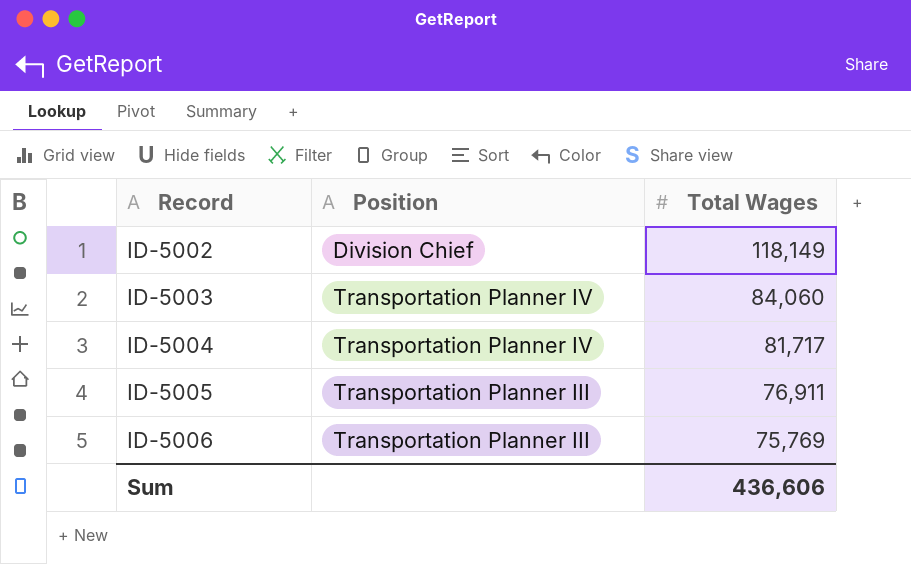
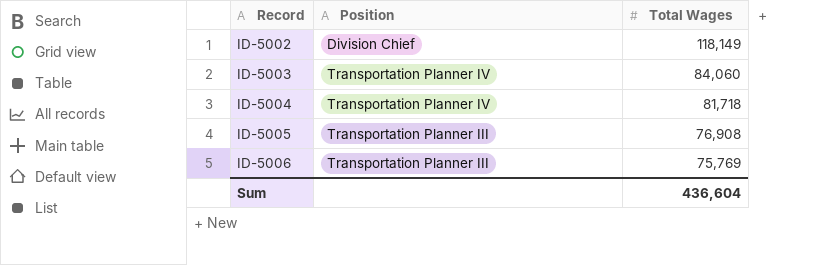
ID-5004 | Total Wages: 81,717 -> 81,718
ID-5005 | Total Wages: 76,911 -> 76,908
Sum | Total Wages: 436,606 -> 436,604

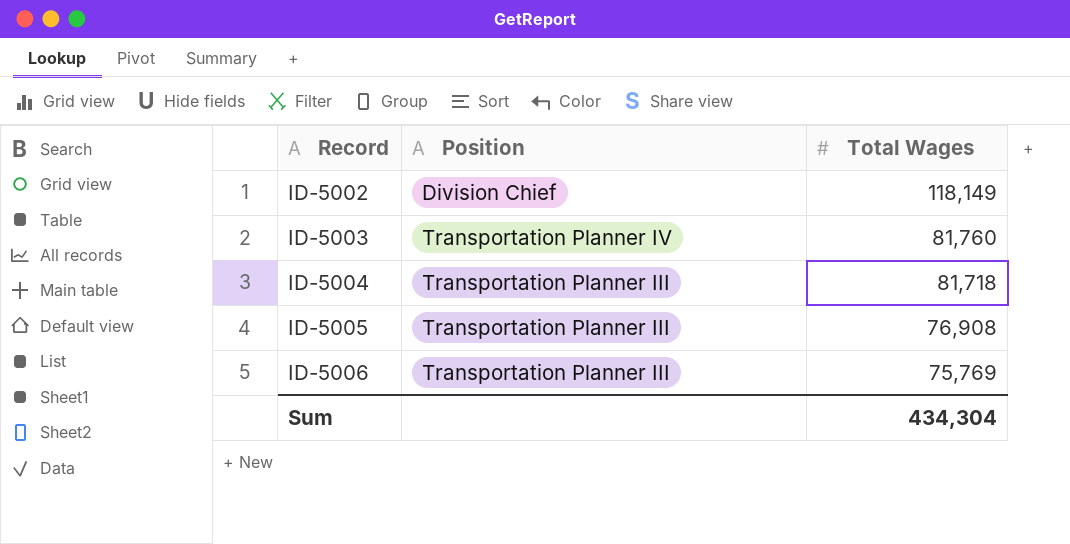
ID-5003 | Total Wages: 84,060 -> 81,760
ID-5004 | Position: Transportation Planner IV -> Transportation Planner III
Sum | Total Wages: 436,604 -> 434,304

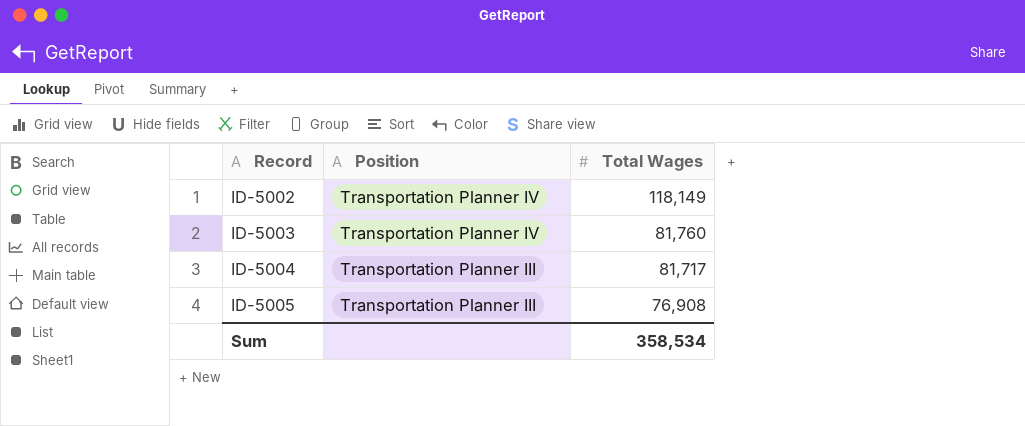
row ID-5006: Transportation Planner III | 75,769 -> none
ID-5002 | Position: Division Chief -> Transportation Planner IV
ID-5004 | Total Wages: 81,718 -> 81,717
Sum | Total Wages: 434,304 -> 358,534

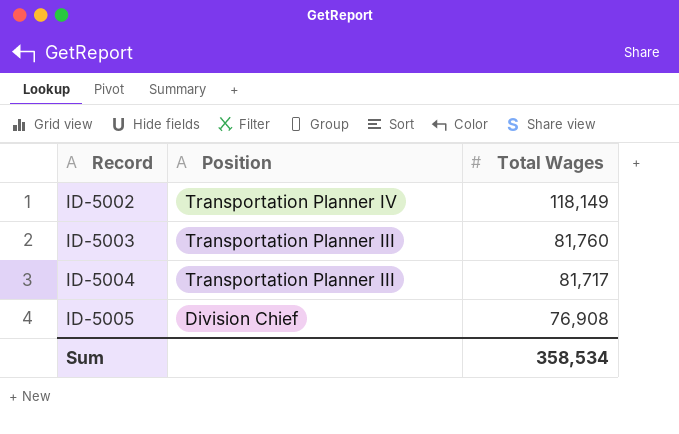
ID-5003 | Position: Transportation Planner IV -> Transportation Planner III
ID-5005 | Position: Transportation Planner III -> Division Chief

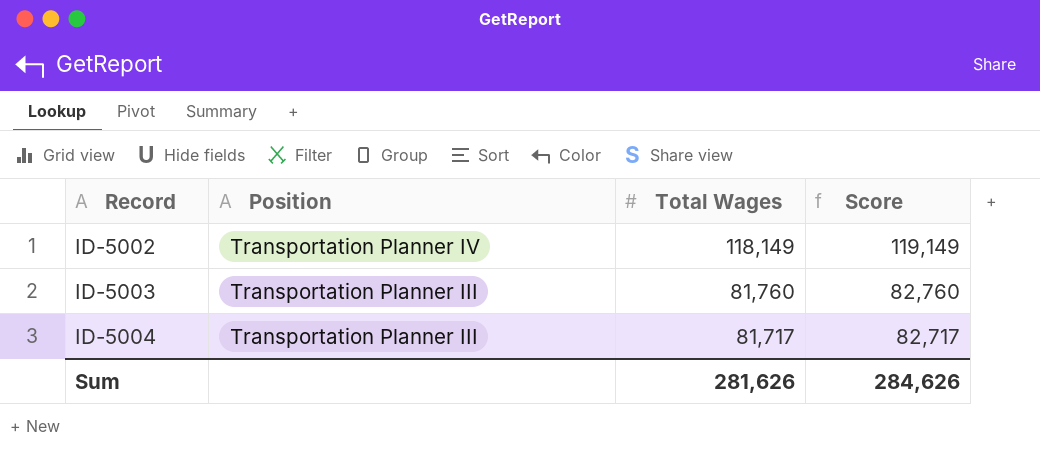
column Score | formula: none -> [Total Wages] + 1000
row ID-5005: Division Chief | 76,908 -> none
Sum | Total Wages: 358,534 -> 281,626

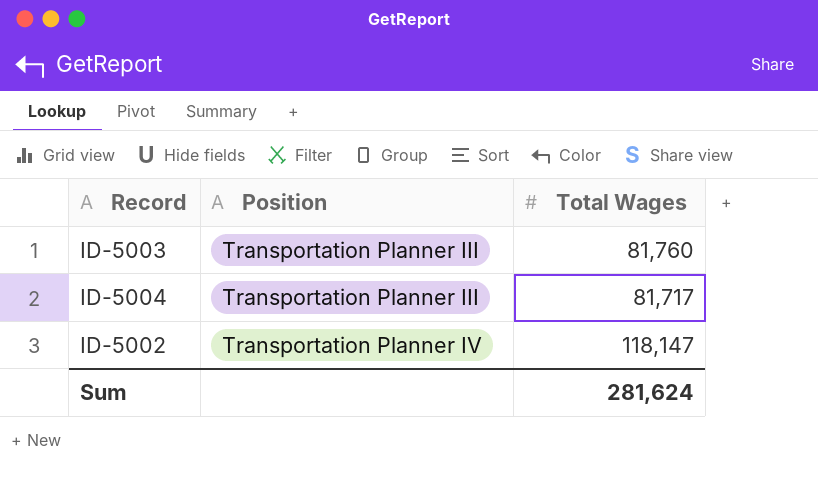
row order: Record ascending -> Position ascending
column Score | formula: [Total Wages] + 1000 -> none
ID-5002 | Total Wages: 118,149 -> 118,147
Sum | Total Wages: 281,626 -> 281,624

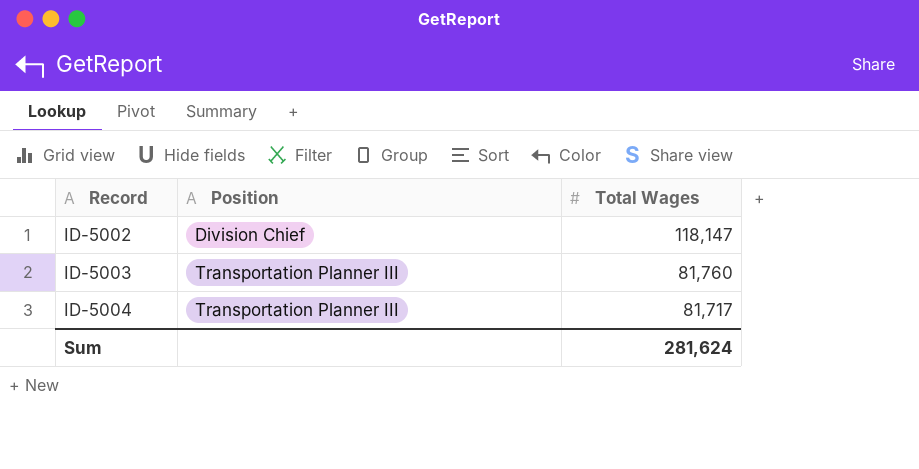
row order: Position ascending -> Record ascending
ID-5002 | Position: Transportation Planner IV -> Division Chief

